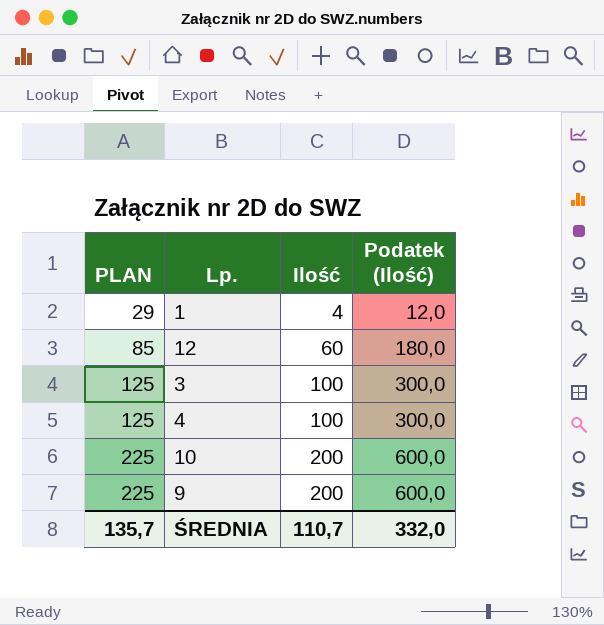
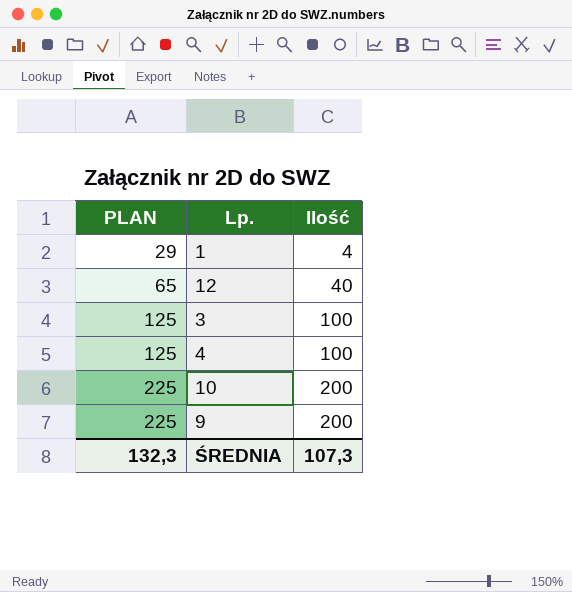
column Podatek (Ilość) | formula: [Ilość] * 3 -> none
12 | PLAN: 85 -> 65
12 | Ilość: 60 -> 40
ŚREDNIA | PLAN: 135,7 -> 132,3
ŚREDNIA | Ilość: 110,7 -> 107,3

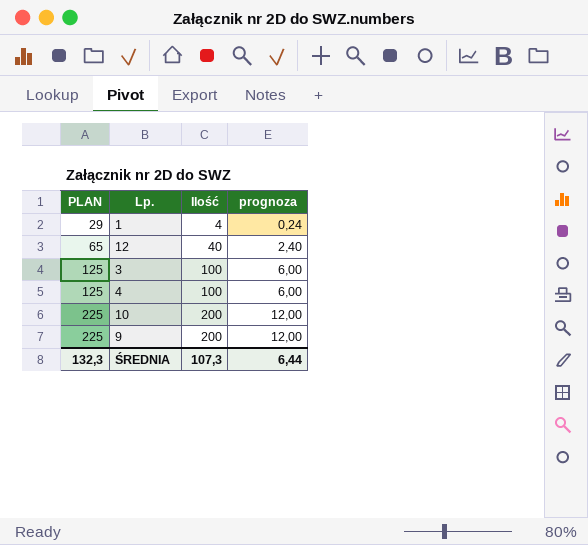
column prognoza | formula: none -> [Ilość] * 0,06

